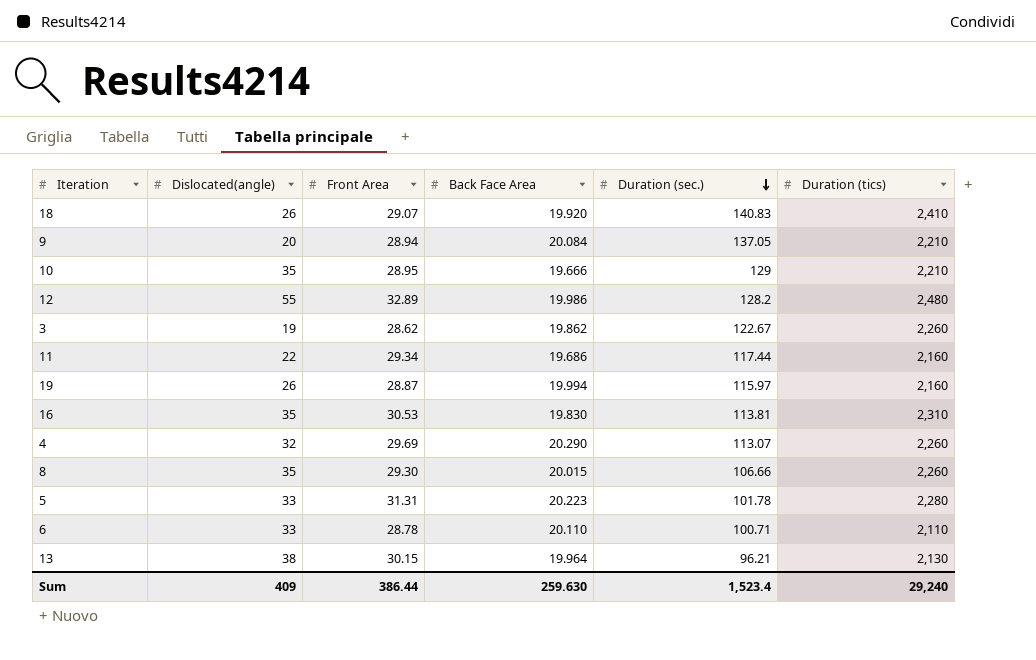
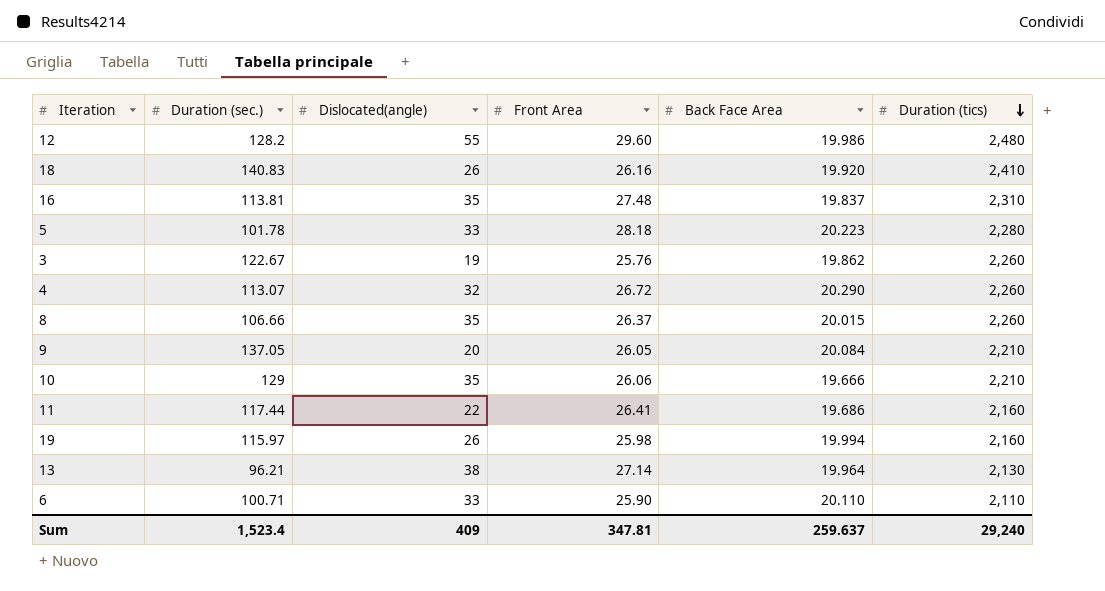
row order: Duration (sec.) descending -> Duration (tics) descending
column Duration (sec.) | position: 5 -> 2
12 | Front Area: 32.89 -> 29.60
18 | Front Area: 29.07 -> 26.16
16 | Front Area: 30.53 -> 27.48
16 | Back Face Area: 19.830 -> 19.837
5 | Front Area: 31.31 -> 28.18
3 | Front Area: 28.62 -> 25.76
4 | Front Area: 29.69 -> 26.72
8 | Front Area: 29.30 -> 26.37
9 | Front Area: 28.94 -> 26.05
10 | Front Area: 28.95 -> 26.06
11 | Front Area: 29.34 -> 26.41
19 | Front Area: 28.87 -> 25.98
13 | Front Area: 30.15 -> 27.14
6 | Front Area: 28.78 -> 25.90
Sum | Front Area: 386.44 -> 347.81
Sum | Back Face Area: 259.630 -> 259.637

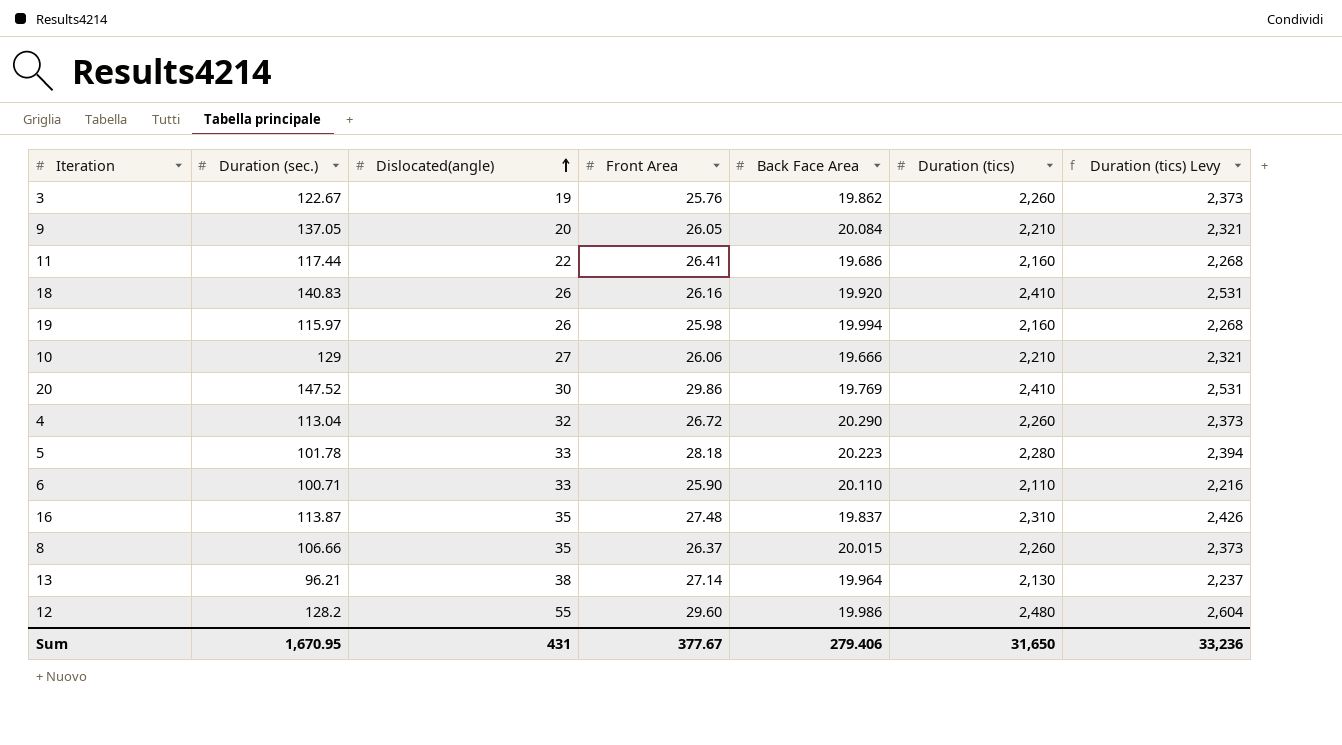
row order: Duration (tics) descending -> Dislocated(angle) ascending
column Duration (tics) Levy | formula: none -> [Duration (tics)] * 1.05
10 | Dislocated(angle): 35 -> 27
row 20: none -> 147.52 | 30 | 29.86 | 19.769 | 2,410 | 2,531
4 | Duration (sec.): 113.07 -> 113.04
16 | Duration (sec.): 113.81 -> 113.87
Sum | Duration (sec.): 1,523.4 -> 1,670.95
Sum | Dislocated(angle): 409 -> 431
Sum | Front Area: 347.81 -> 377.67
Sum | Back Face Area: 259.637 -> 279.406
Sum | Duration (tics): 29,240 -> 31,650

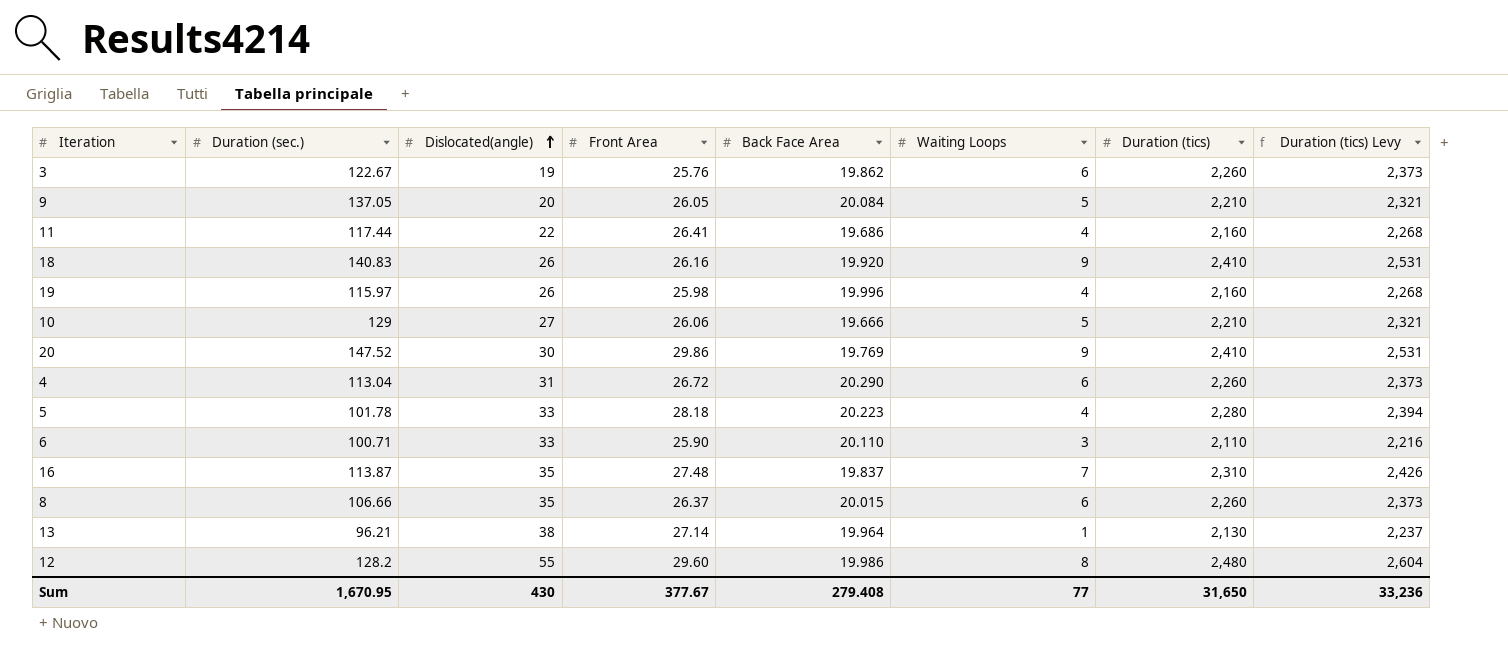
column Waiting Loops | position: none -> 6
19 | Back Face Area: 19.994 -> 19.996
4 | Dislocated(angle): 32 -> 31
Sum | Dislocated(angle): 431 -> 430
Sum | Back Face Area: 279.406 -> 279.408

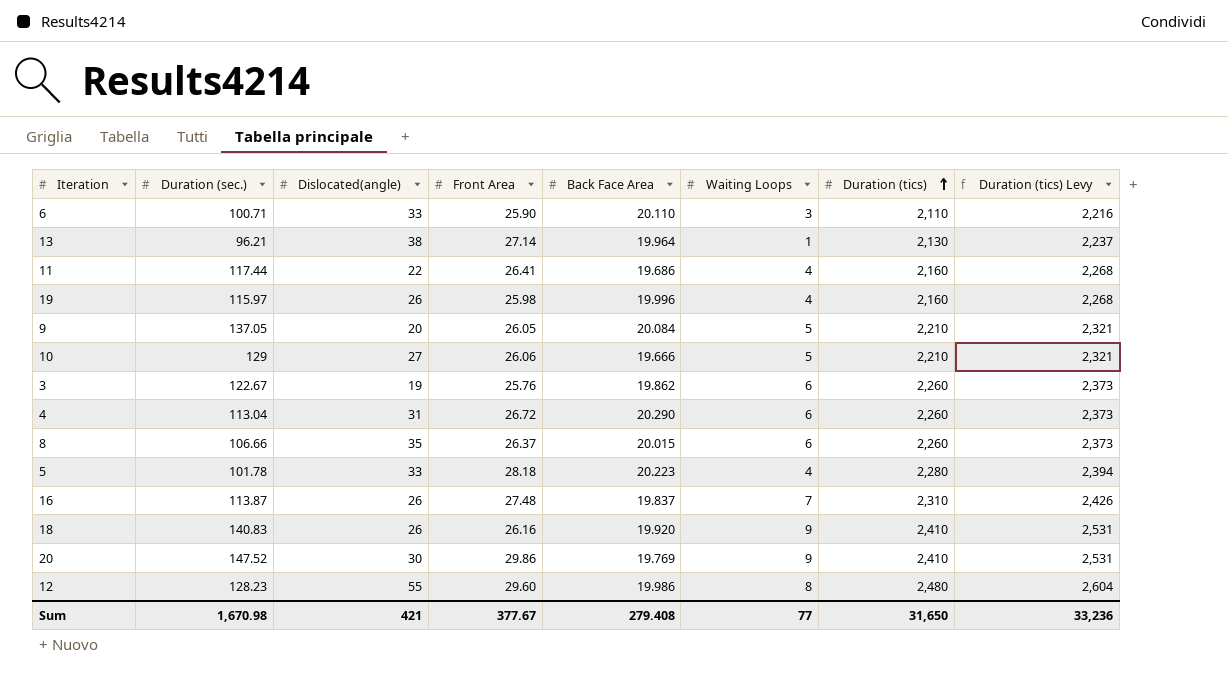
row order: Dislocated(angle) ascending -> Duration (tics) ascending
16 | Dislocated(angle): 35 -> 26
12 | Duration (sec.): 128.2 -> 128.23
Sum | Duration (sec.): 1,670.95 -> 1,670.98
Sum | Dislocated(angle): 430 -> 421

